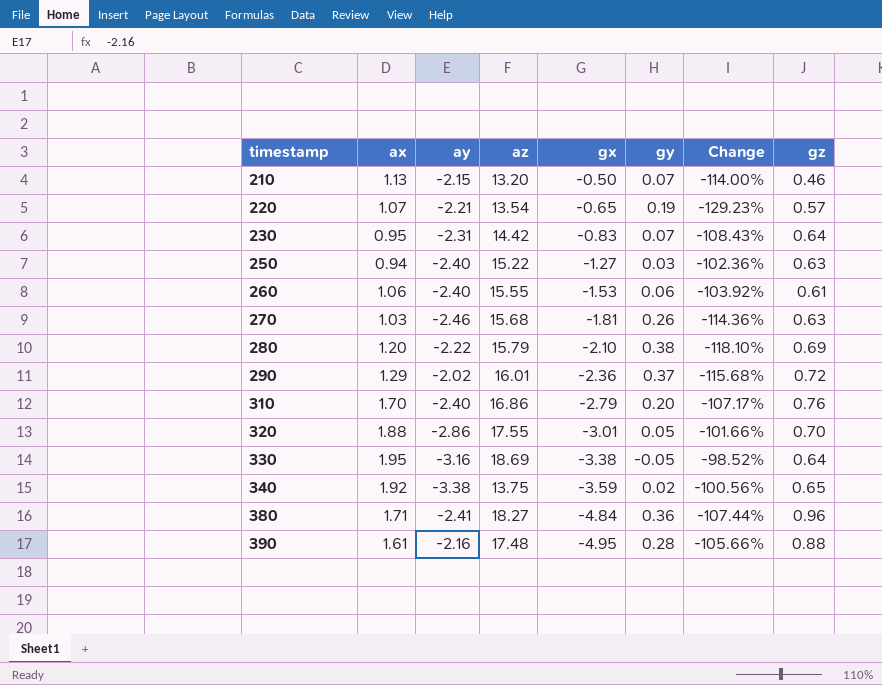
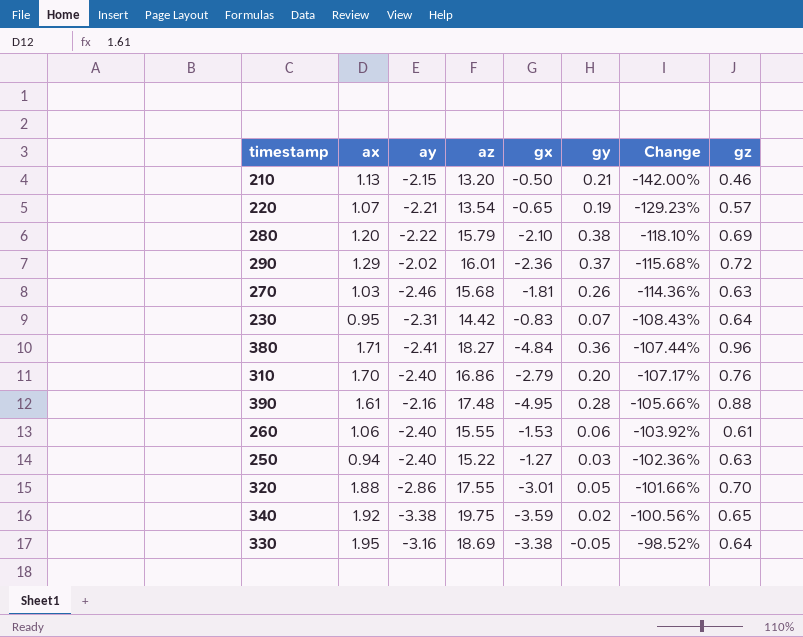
row order: timestamp ascending -> Change ascending
210 | gy: 0.07 -> 0.21
210 | Change: -114.00% -> -142.00%
340 | az: 13.75 -> 19.75

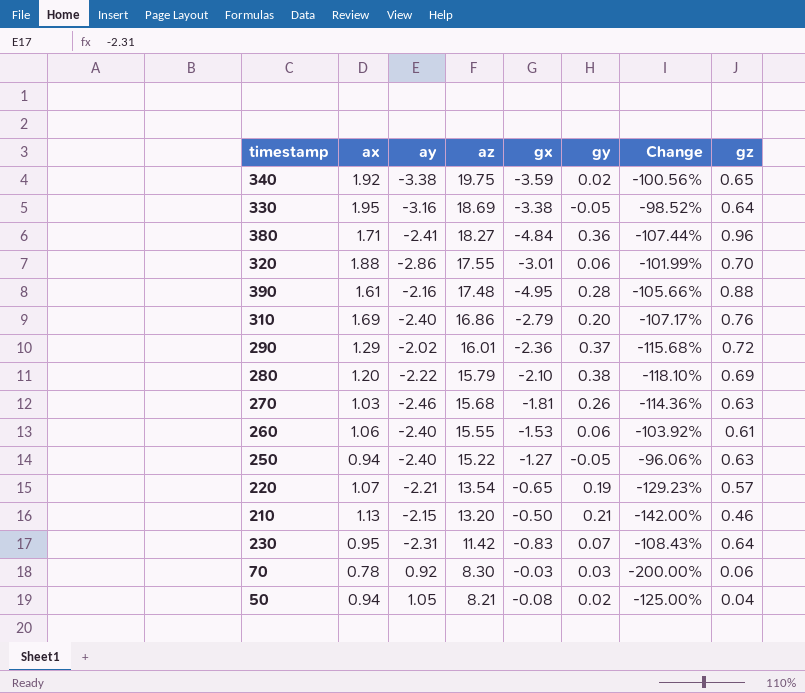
row order: Change ascending -> az descending
320 | gy: 0.05 -> 0.06
320 | Change: -101.66% -> -101.99%
310 | ax: 1.70 -> 1.69
250 | gy: 0.03 -> -0.05
250 | Change: -102.36% -> -96.06%
230 | az: 14.42 -> 11.42
row 70: none -> 0.78 | 0.92 | 8.30 | -0.03 | 0.03 | -200.00% | 0.06
row 50: none -> 0.94 | 1.05 | 8.21 | -0.08 | 0.02 | -125.00% | 0.04

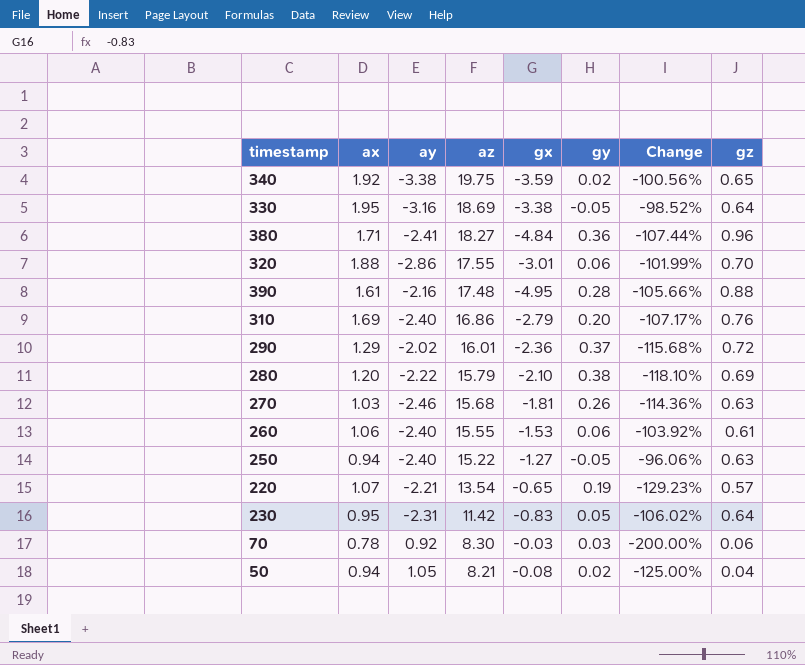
row 210: 1.13 | -2.15 | 13.20 | -0.50 | 0.21 | -142.00% | 0.46 -> none
230 | gy: 0.07 -> 0.05
230 | Change: -108.43% -> -106.02%

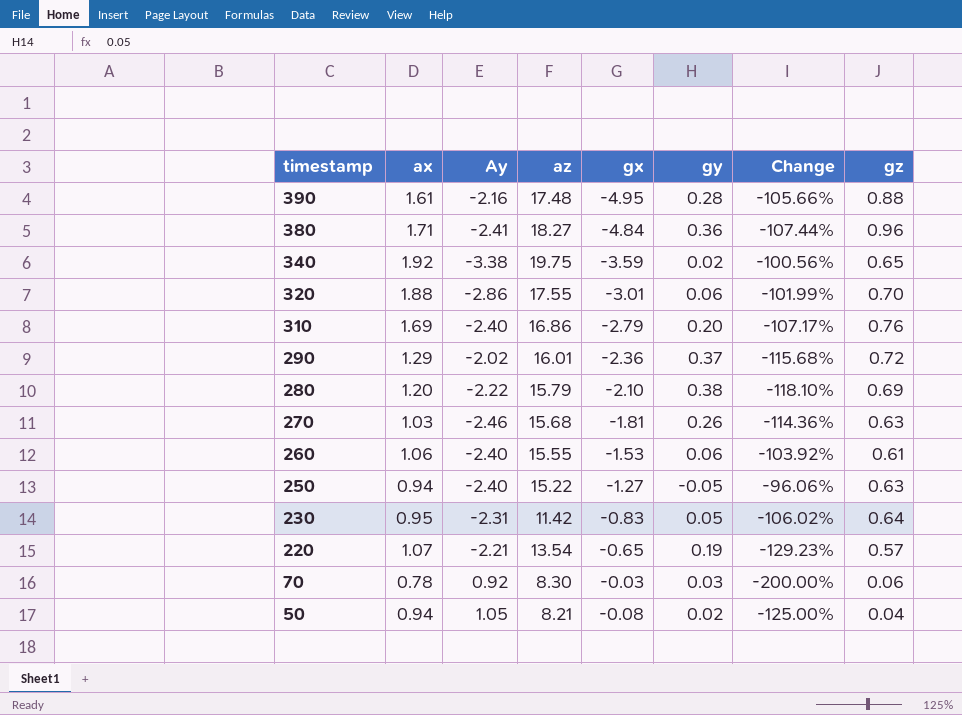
row order: az descending -> timestamp descending
column name: ay -> Ay
row 330: 1.95 | -3.16 | 18.69 | -3.38 | -0.05 | -98.52% | 0.64 -> none

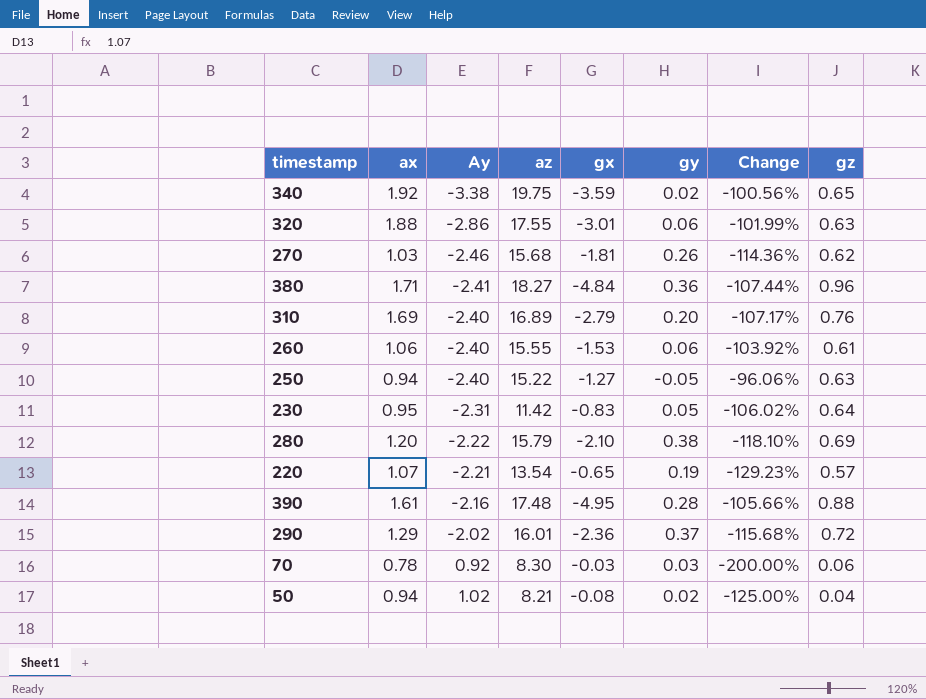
row order: timestamp descending -> Ay ascending
320 | gz: 0.70 -> 0.63
270 | gz: 0.63 -> 0.62
310 | az: 16.86 -> 16.89
50 | Ay: 1.05 -> 1.02

